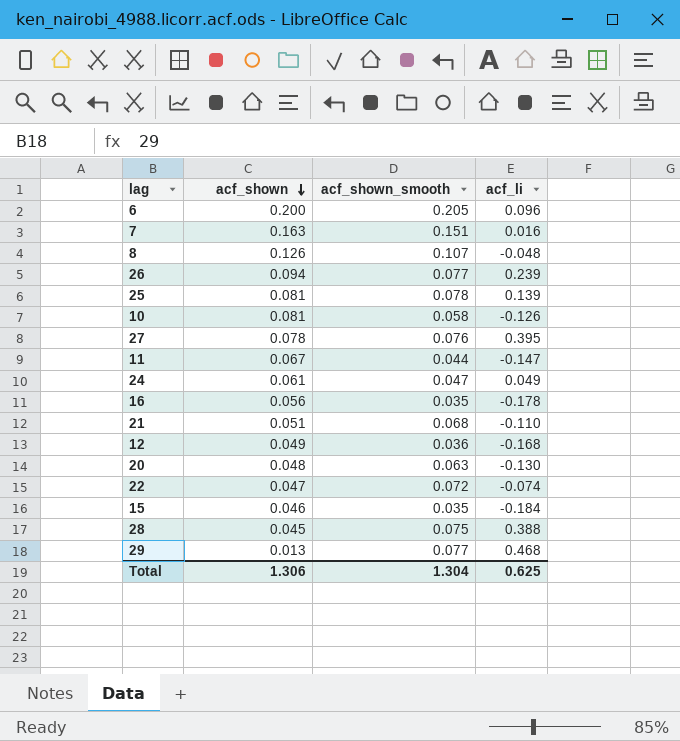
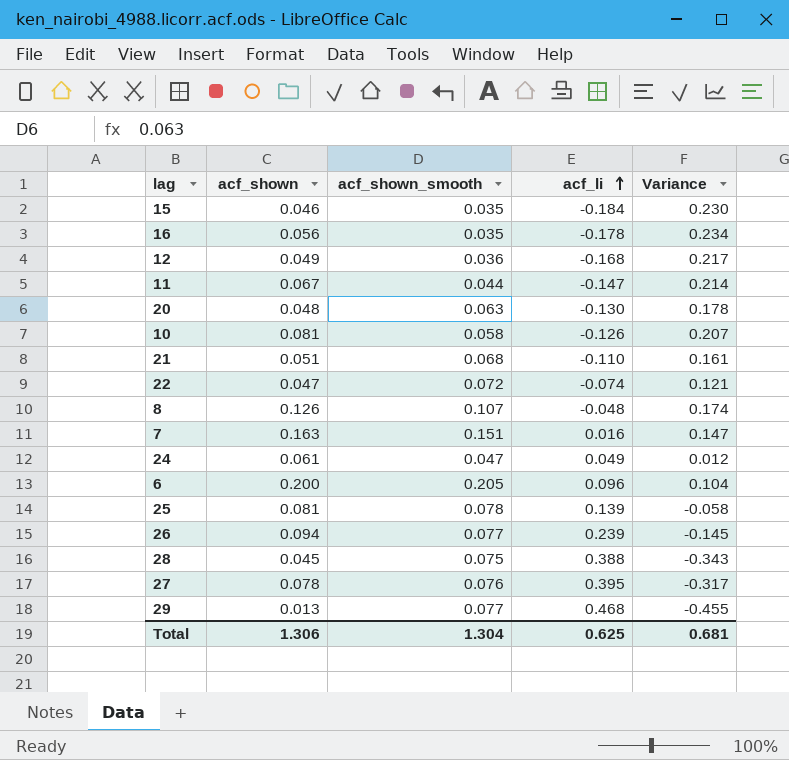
row order: acf_shown descending -> acf_li ascending
column Variance | formula: none -> [acf_shown] - [acf_li]

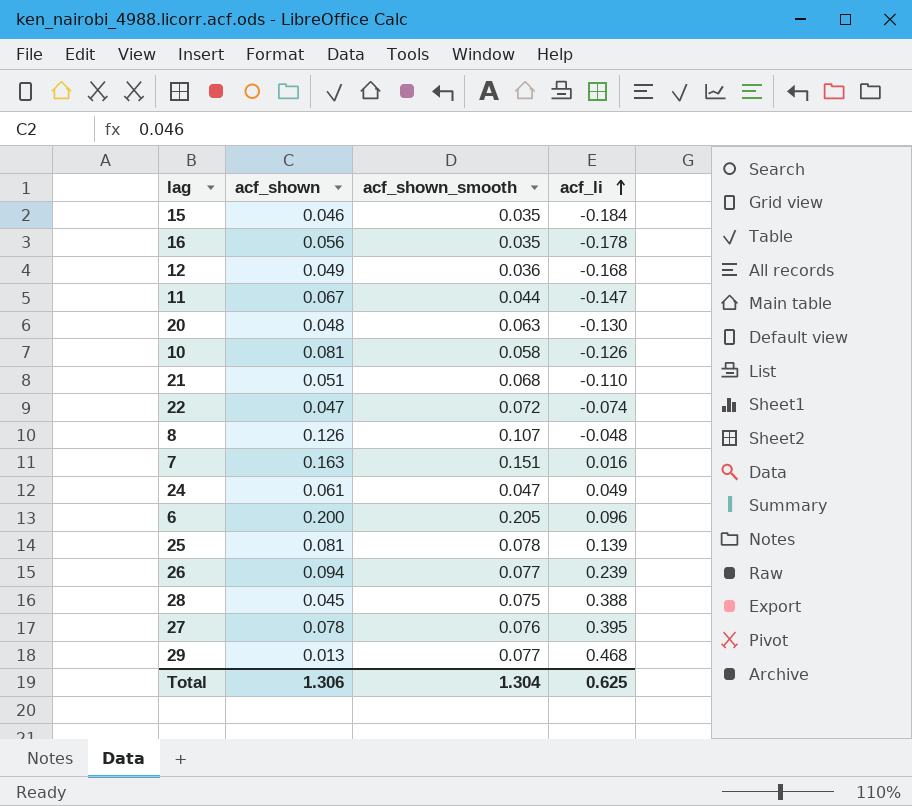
column Variance | formula: [acf_shown] - [acf_li] -> none

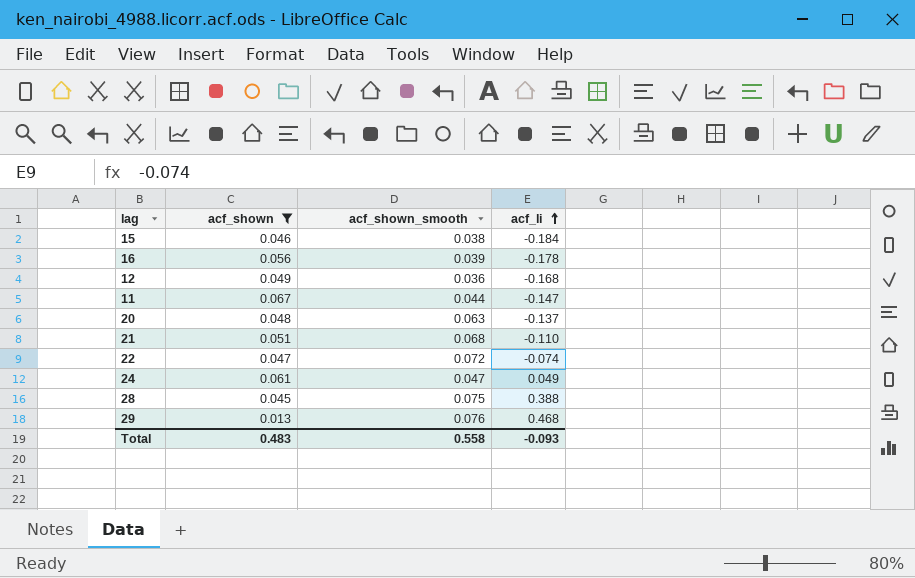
filter: none -> acf_shown <= 0.067
15 | acf_shown_smooth: 0.035 -> 0.038
16 | acf_shown_smooth: 0.035 -> 0.039
20 | acf_li: -0.130 -> -0.137
29 | acf_shown_smooth: 0.077 -> 0.076
Total | acf_shown: 1.306 -> 0.483
Total | acf_shown_smooth: 1.304 -> 0.558
Total | acf_li: 0.625 -> -0.093

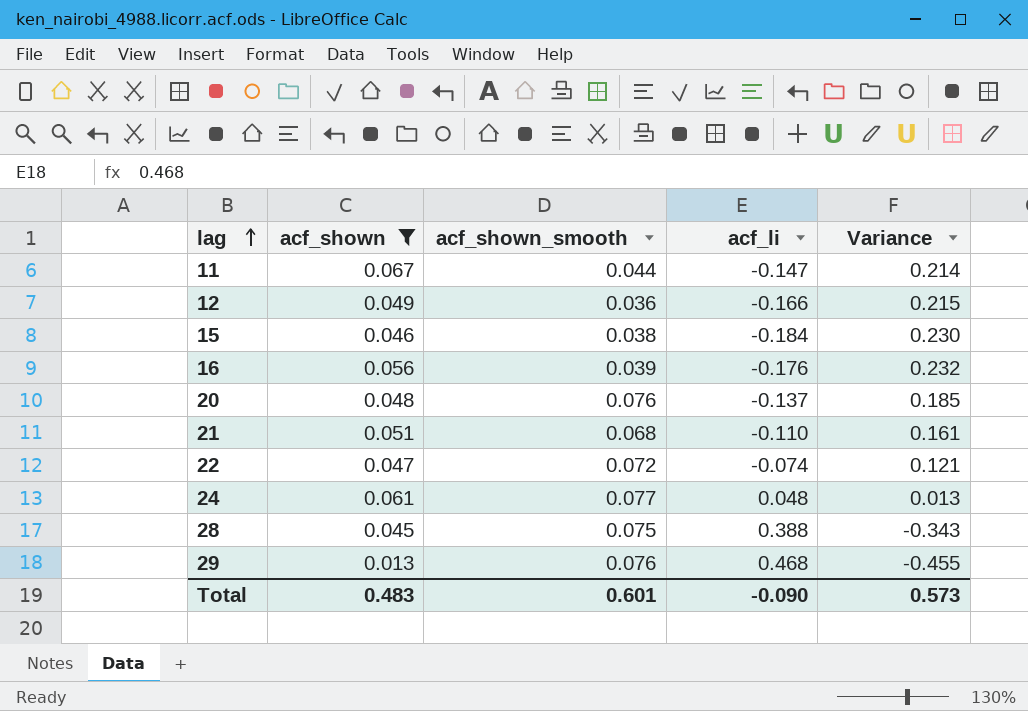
row order: acf_li ascending -> lag ascending
column Variance | formula: none -> [acf_shown] - [acf_li]
12 | acf_li: -0.168 -> -0.166
16 | acf_li: -0.178 -> -0.176
20 | acf_shown_smooth: 0.063 -> 0.076
24 | acf_shown_smooth: 0.047 -> 0.077
24 | acf_li: 0.049 -> 0.048
Total | acf_shown_smooth: 0.558 -> 0.601
Total | acf_li: -0.093 -> -0.090

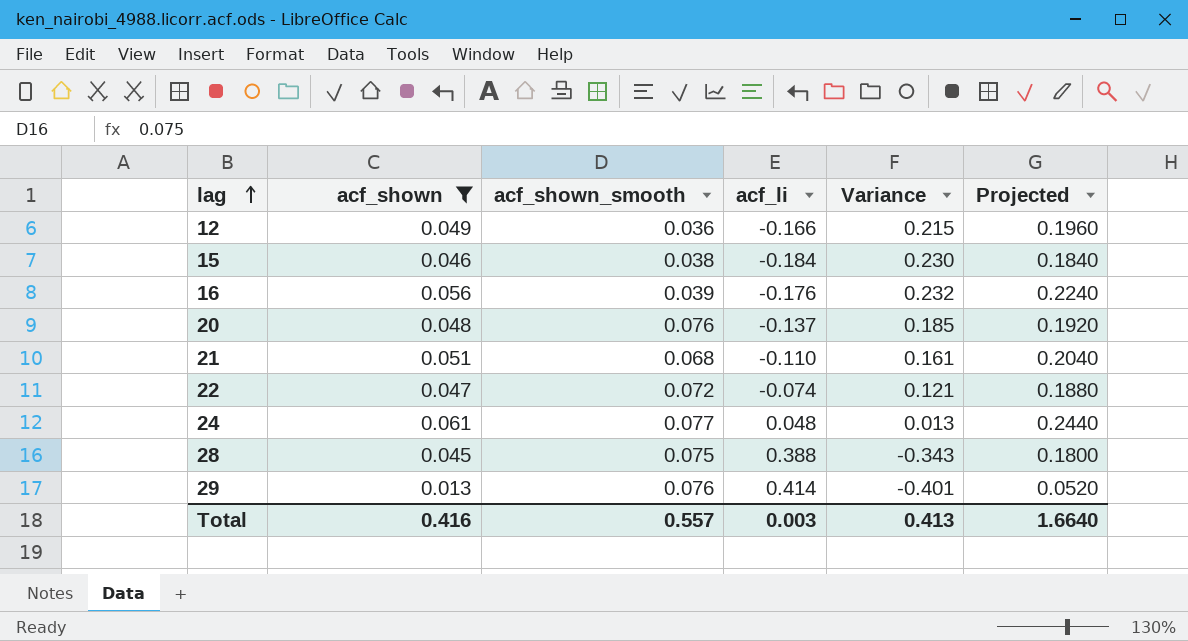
column Projected | formula: none -> [acf_shown] * 4
row 11: 0.067 | 0.044 | -0.147 | 0.214 -> none
29 | acf_li: 0.468 -> 0.414
29 | Variance: -0.455 -> -0.401
Total | acf_shown: 0.483 -> 0.416
Total | acf_shown_smooth: 0.601 -> 0.557
Total | acf_li: -0.090 -> 0.003
Total | Variance: 0.573 -> 0.413

